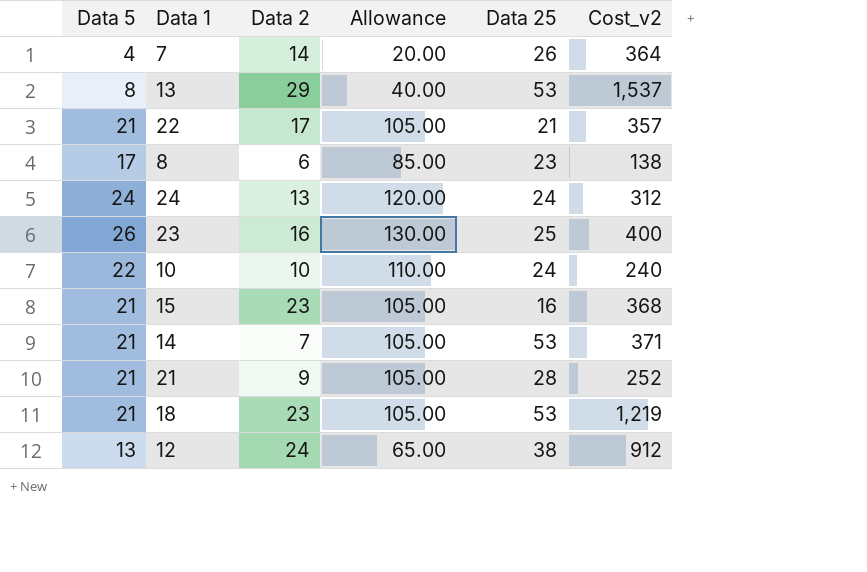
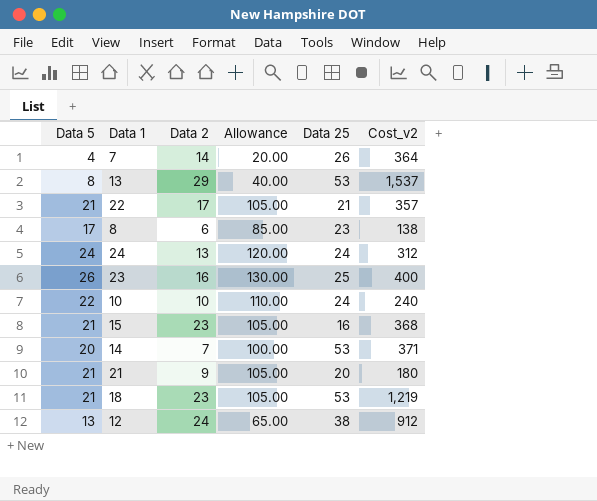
14 | Data 5: 21 -> 20
14 | Allowance: 105.00 -> 100.00
21 | Data 25: 28 -> 20
21 | Cost_v2: 252 -> 180

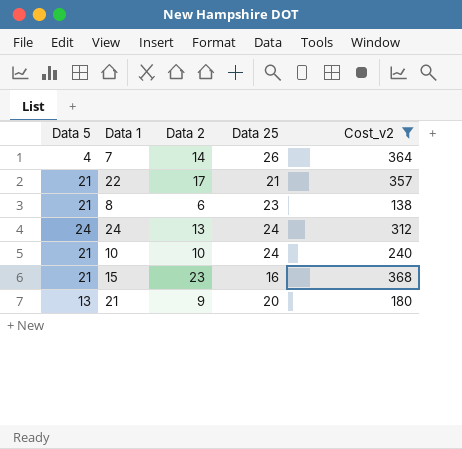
filter: none -> Cost_v2 <= 368
column Allowance | formula: [Data 5] * 5 -> none
8 | Data 5: 17 -> 21
10 | Data 5: 22 -> 21
21 | Data 5: 21 -> 13

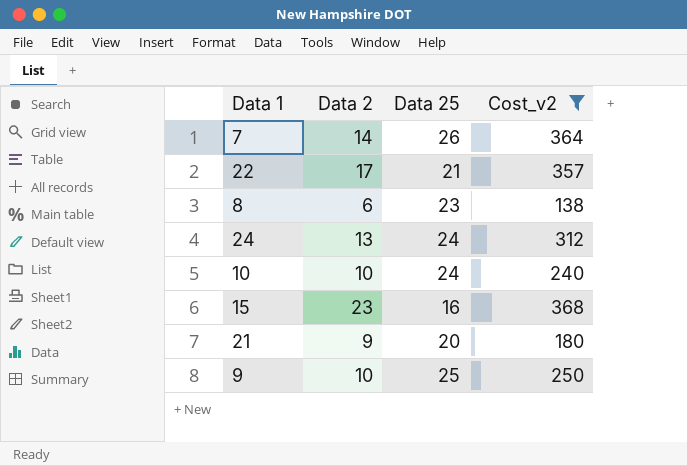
column Data 5 | position: 1 -> none
row 9: none -> 10 | 25 | 250

